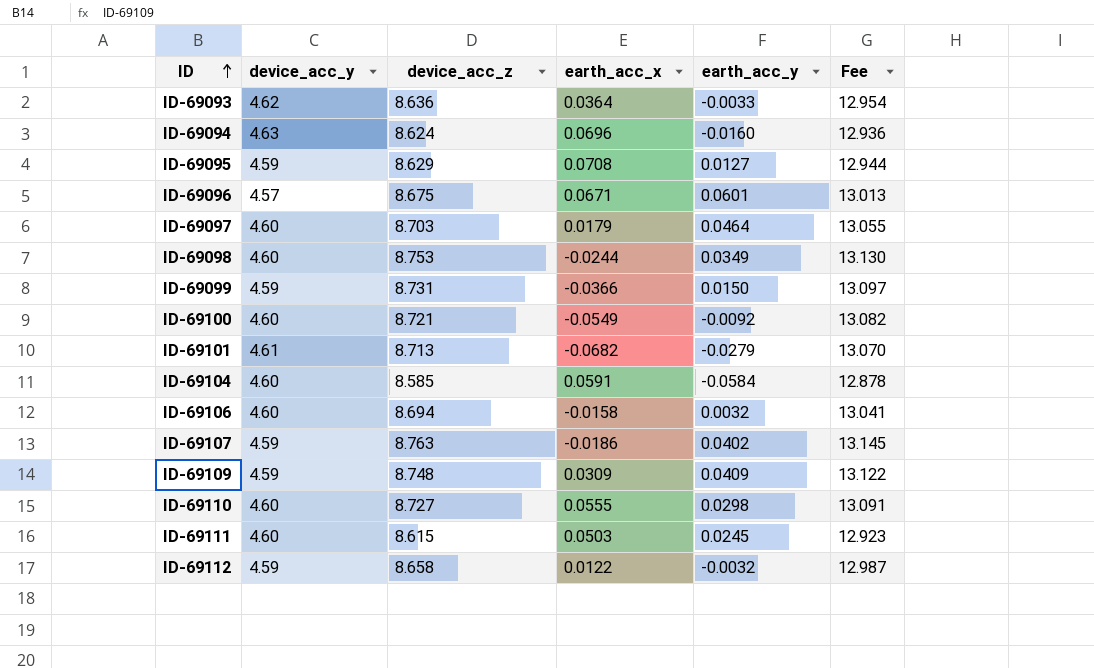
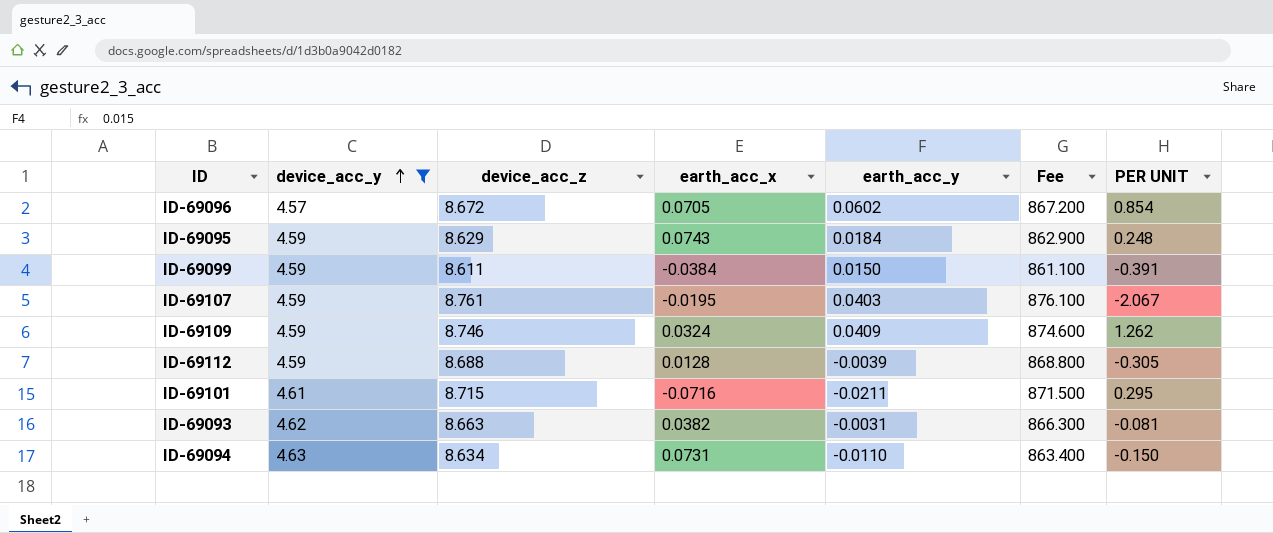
filter: none -> device_acc_y != 4.60
row order: ID ascending -> device_acc_y ascending
column Fee | formula: [device_acc_z] * 1.5 -> [device_acc_z] * 100
column PER UNIT | formula: none -> [earth_acc_y] / [earth_acc_x]
ID-69096 | device_acc_z: 8.675 -> 8.672
ID-69096 | earth_acc_x: 0.0671 -> 0.0705
ID-69096 | earth_acc_y: 0.0601 -> 0.0602
ID-69095 | earth_acc_x: 0.0708 -> 0.0743
ID-69095 | earth_acc_y: 0.0127 -> 0.0184
ID-69099 | device_acc_z: 8.731 -> 8.611
ID-69099 | earth_acc_x: -0.0366 -> -0.0384
ID-69107 | device_acc_z: 8.763 -> 8.761
ID-69107 | earth_acc_x: -0.0186 -> -0.0195
ID-69107 | earth_acc_y: 0.0402 -> 0.0403
ID-69109 | device_acc_z: 8.748 -> 8.746
ID-69109 | earth_acc_x: 0.0309 -> 0.0324
ID-69112 | device_acc_z: 8.658 -> 8.688
ID-69112 | earth_acc_x: 0.0122 -> 0.0128
ID-69112 | earth_acc_y: -0.0032 -> -0.0039
ID-69101 | device_acc_z: 8.713 -> 8.715
ID-69101 | earth_acc_x: -0.0682 -> -0.0716
ID-69101 | earth_acc_y: -0.0279 -> -0.0211
ID-69093 | device_acc_z: 8.636 -> 8.663
ID-69093 | earth_acc_x: 0.0364 -> 0.0382
ID-69093 | earth_acc_y: -0.0033 -> -0.0031
ID-69094 | device_acc_z: 8.624 -> 8.634
ID-69094 | earth_acc_x: 0.0696 -> 0.0731
ID-69094 | earth_acc_y: -0.0160 -> -0.0110

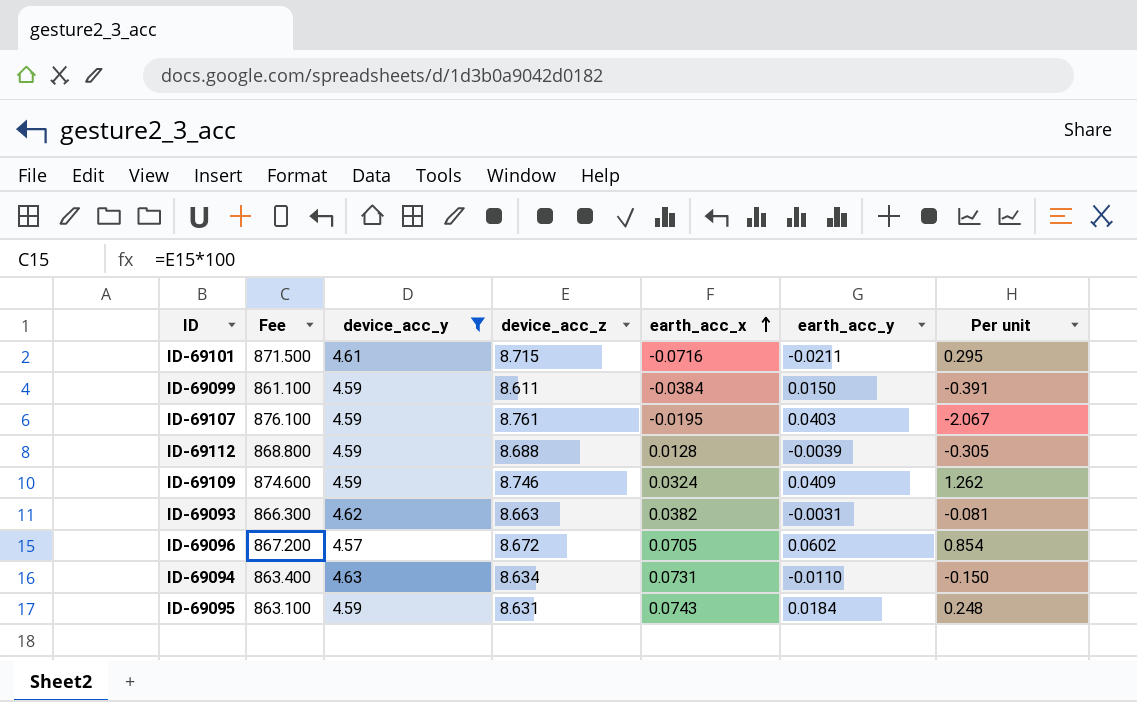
row order: device_acc_y ascending -> earth_acc_x ascending
column Fee | position: 6 -> 2
column name: PER UNIT -> Per unit
ID-69095 | Fee: 862.900 -> 863.100
ID-69095 | device_acc_z: 8.629 -> 8.631

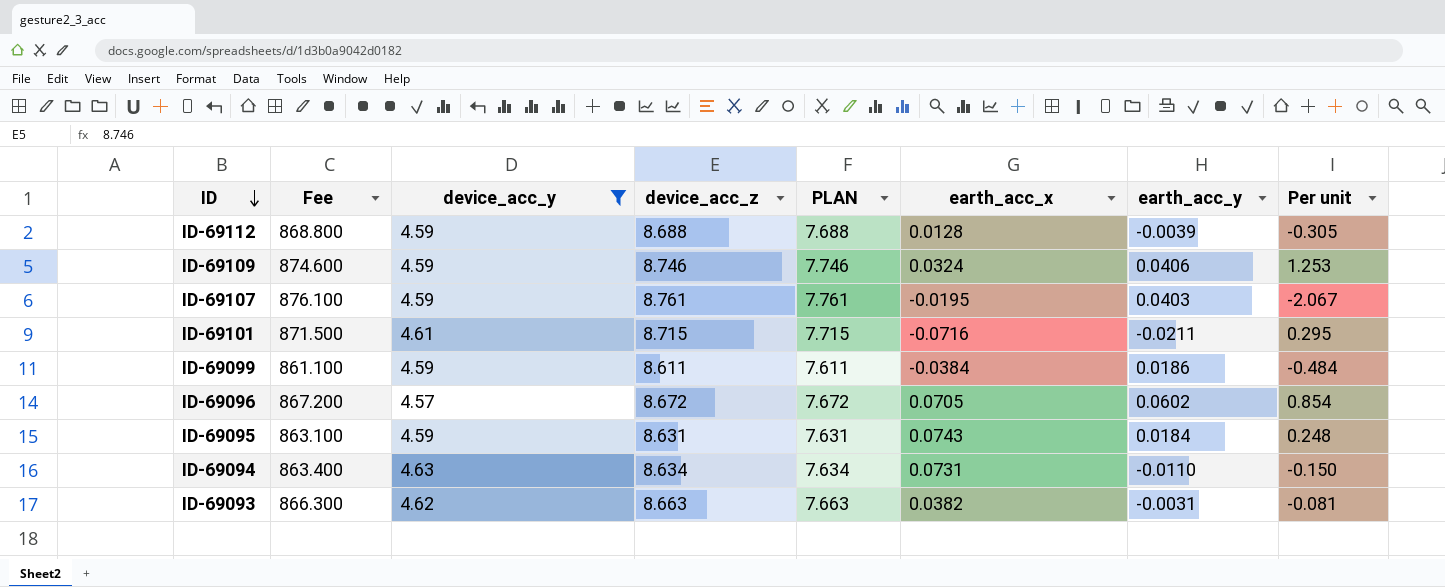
row order: earth_acc_x ascending -> ID descending
column PLAN | formula: none -> [device_acc_z] - 1
ID-69109 | earth_acc_y: 0.0409 -> 0.0406
ID-69109 | Per unit: 1.262 -> 1.253
ID-69099 | earth_acc_y: 0.0150 -> 0.0186
ID-69099 | Per unit: -0.391 -> -0.484

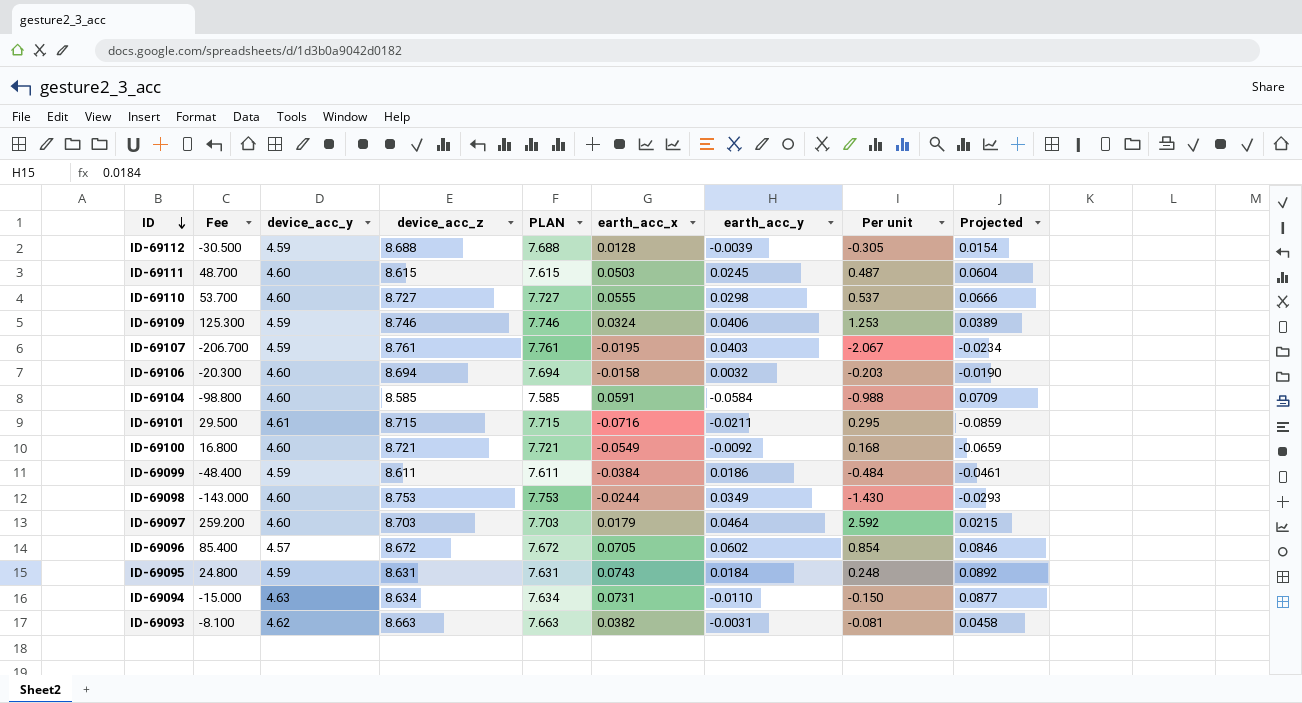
filter: device_acc_y != 4.60 -> none
column Fee | formula: [device_acc_z] * 100 -> [Per unit] * 100
column Projected | formula: none -> [earth_acc_x] * 1.2

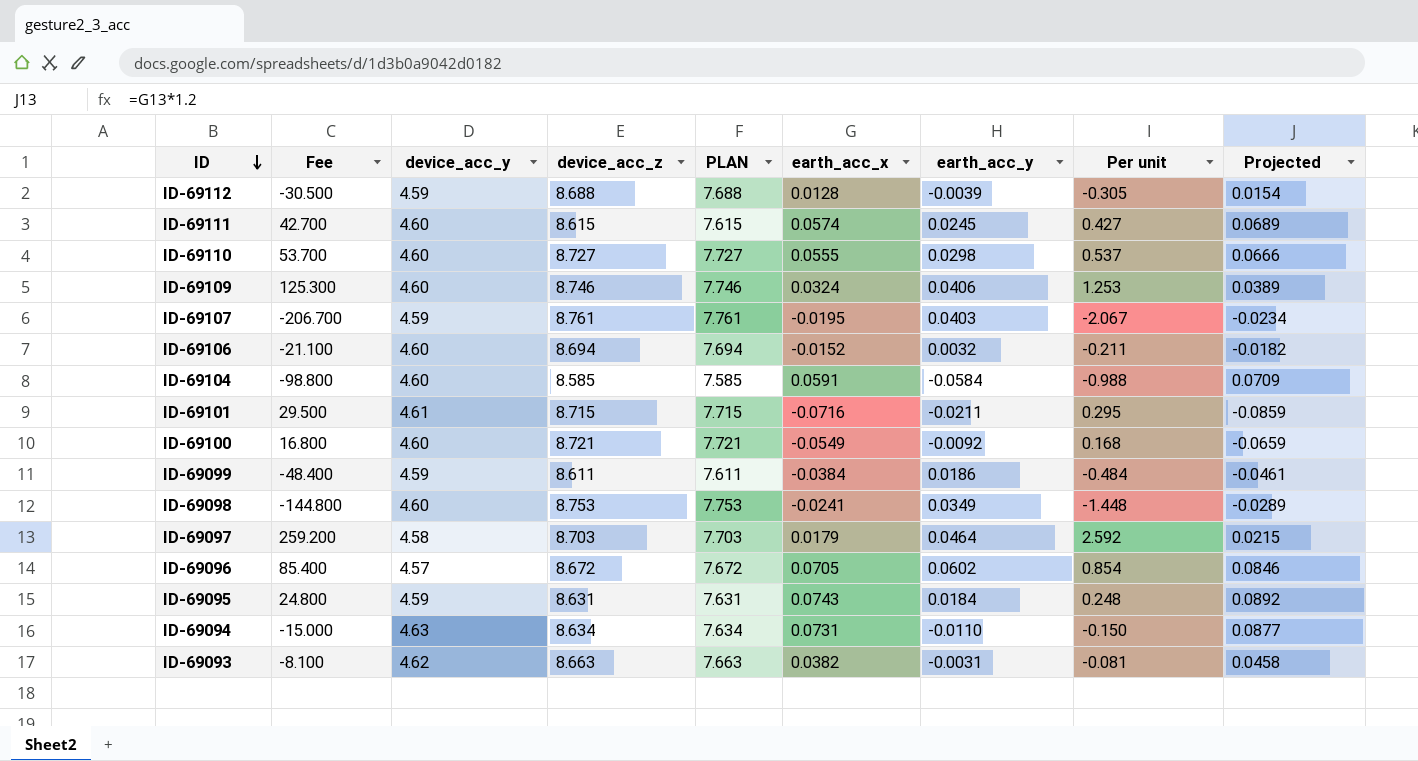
ID-69111 | Fee: 48.700 -> 42.700
ID-69111 | earth_acc_x: 0.0503 -> 0.0574
ID-69111 | Per unit: 0.487 -> 0.427
ID-69111 | Projected: 0.0604 -> 0.0689
ID-69109 | device_acc_y: 4.59 -> 4.60
ID-69106 | Fee: -20.300 -> -21.100
ID-69106 | earth_acc_x: -0.0158 -> -0.0152
ID-69106 | Per unit: -0.203 -> -0.211
ID-69106 | Projected: -0.0190 -> -0.0182
ID-69098 | Fee: -143.000 -> -144.800
ID-69098 | earth_acc_x: -0.0244 -> -0.0241
ID-69098 | Per unit: -1.430 -> -1.448
ID-69098 | Projected: -0.0293 -> -0.0289
ID-69097 | device_acc_y: 4.60 -> 4.58

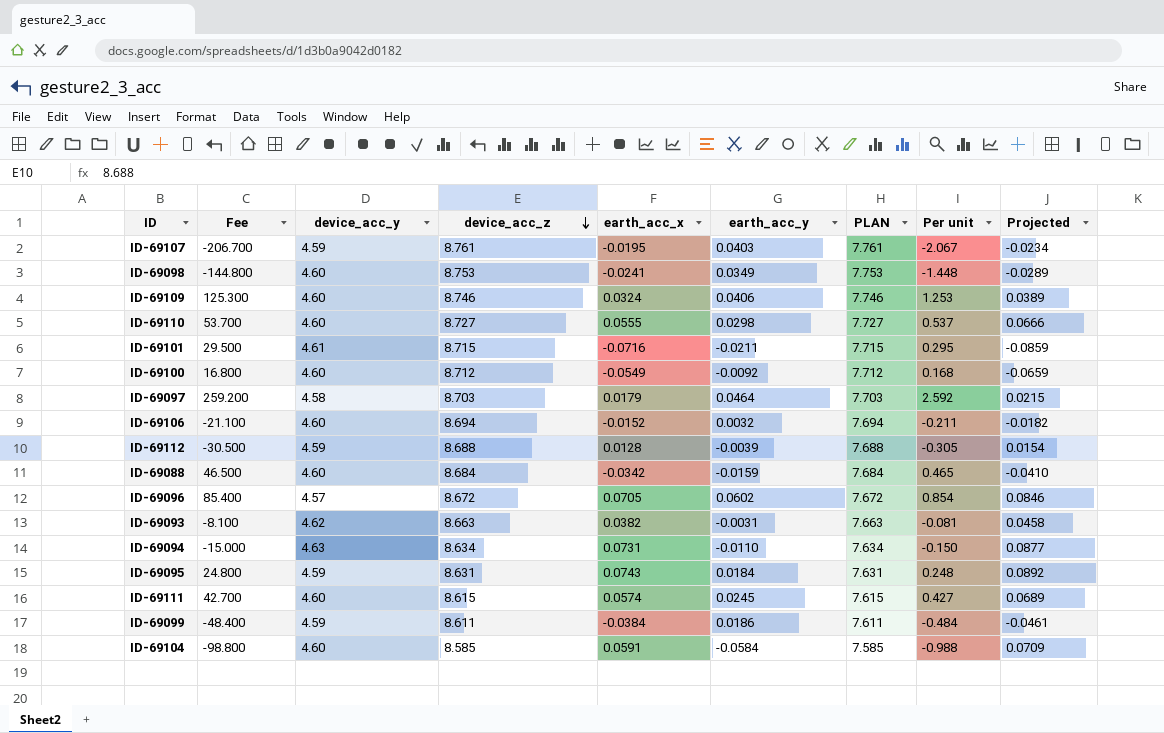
row order: ID descending -> device_acc_z descending
column PLAN | position: 5 -> 7
ID-69100 | device_acc_z: 8.721 -> 8.712
ID-69100 | PLAN: 7.721 -> 7.712
row ID-69088: none -> 46.500 | 4.60 | 8.684 | -0.0342 | -0.0159 | 7.684 | 0.465 | -0.0410

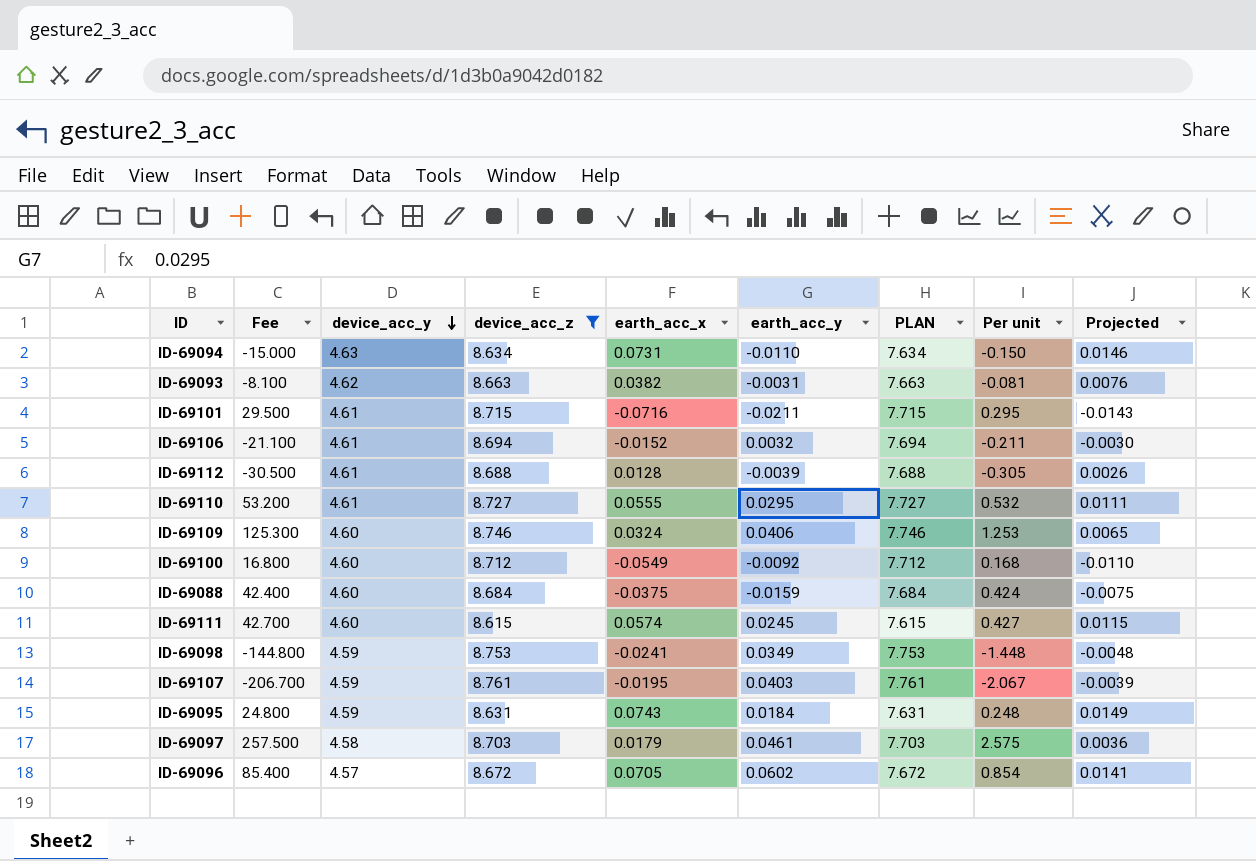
filter: none -> device_acc_z >= 8.615
row order: device_acc_z descending -> device_acc_y descending
column Projected | formula: [earth_acc_x] * 1.2 -> [earth_acc_x] * 0.2
ID-69106 | device_acc_y: 4.60 -> 4.61
ID-69112 | device_acc_y: 4.59 -> 4.61
ID-69110 | Fee: 53.700 -> 53.200
ID-69110 | device_acc_y: 4.60 -> 4.61
ID-69110 | earth_acc_y: 0.0298 -> 0.0295
ID-69110 | Per unit: 0.537 -> 0.532
ID-69088 | Fee: 46.500 -> 42.400
ID-69088 | earth_acc_x: -0.0342 -> -0.0375
ID-69088 | Per unit: 0.465 -> 0.424
ID-69098 | device_acc_y: 4.60 -> 4.59
ID-69097 | Fee: 259.200 -> 257.500
ID-69097 | earth_acc_y: 0.0464 -> 0.0461
ID-69097 | Per unit: 2.592 -> 2.575

